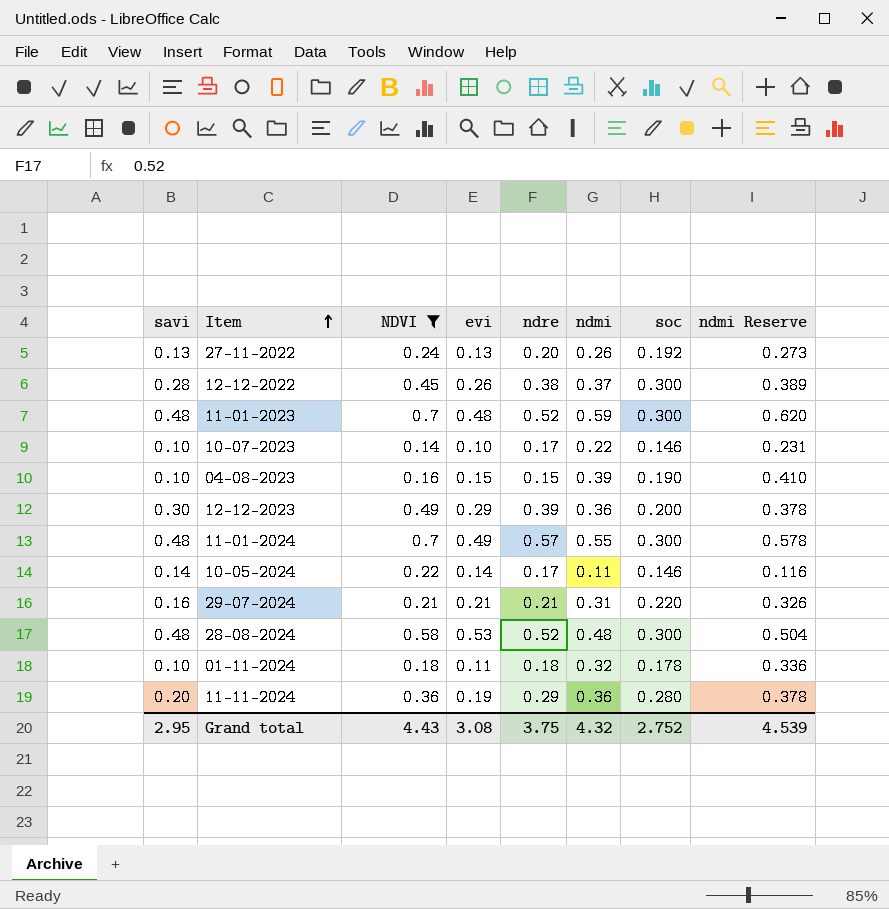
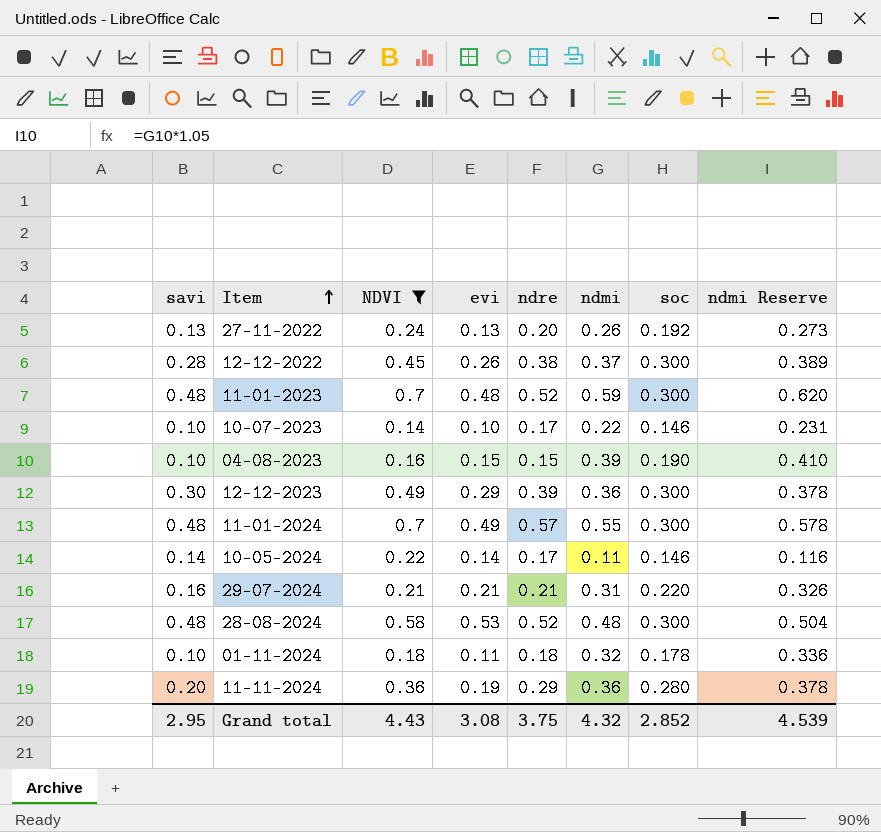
12-12-2023 | soc: 0.200 -> 0.300
Grand total | soc: 2.752 -> 2.852

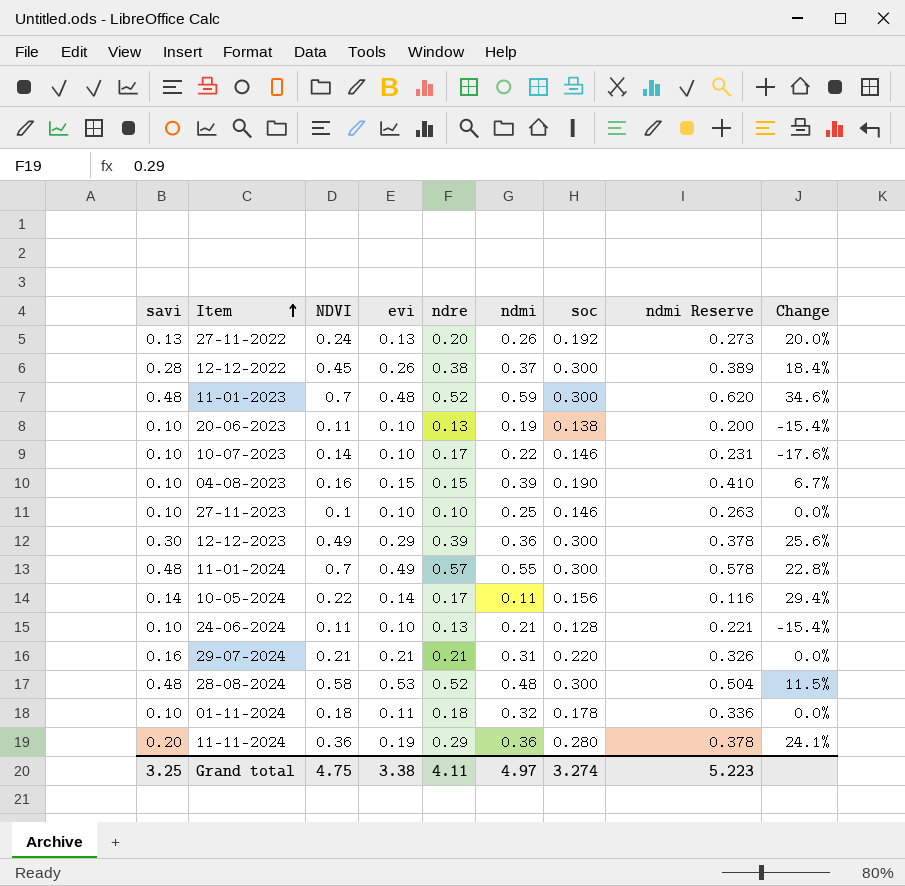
filter: NDVI >= 0.14 -> none
column Change | formula: none -> ([NDVI] - [ndre]) / [ndre]
10-05-2024 | soc: 0.146 -> 0.156
Grand total | savi: 2.95 -> 3.25
Grand total | NDVI: 4.43 -> 4.75
Grand total | evi: 3.08 -> 3.38
Grand total | ndre: 3.75 -> 4.11
Grand total | ndmi: 4.32 -> 4.97
Grand total | soc: 2.852 -> 3.274
Grand total | ndmi Reserve: 4.539 -> 5.223

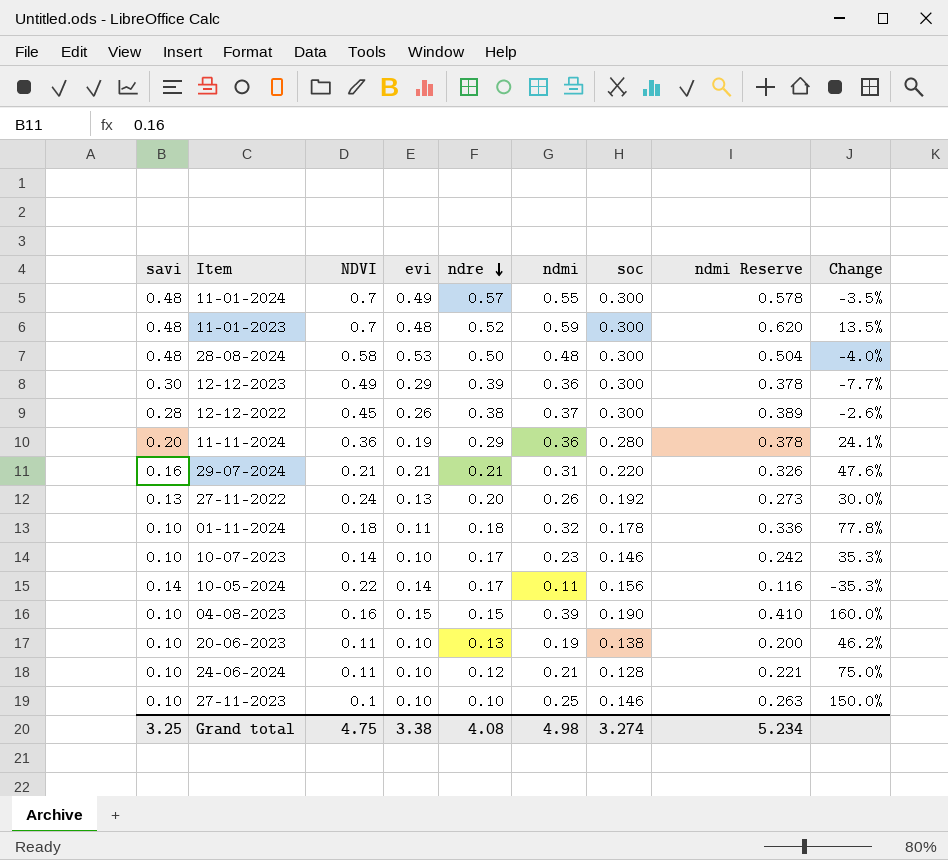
row order: Item ascending -> ndre descending
column Change | formula: ([NDVI] - [ndre]) / [ndre] -> ([ndmi] - [ndre]) / [ndre]
28-08-2024 | ndre: 0.52 -> 0.50
10-07-2023 | ndmi: 0.22 -> 0.23
10-07-2023 | ndmi Reserve: 0.231 -> 0.242
24-06-2024 | ndre: 0.13 -> 0.12
Grand total | ndre: 4.11 -> 4.08
Grand total | ndmi: 4.97 -> 4.98
Grand total | ndmi Reserve: 5.223 -> 5.234

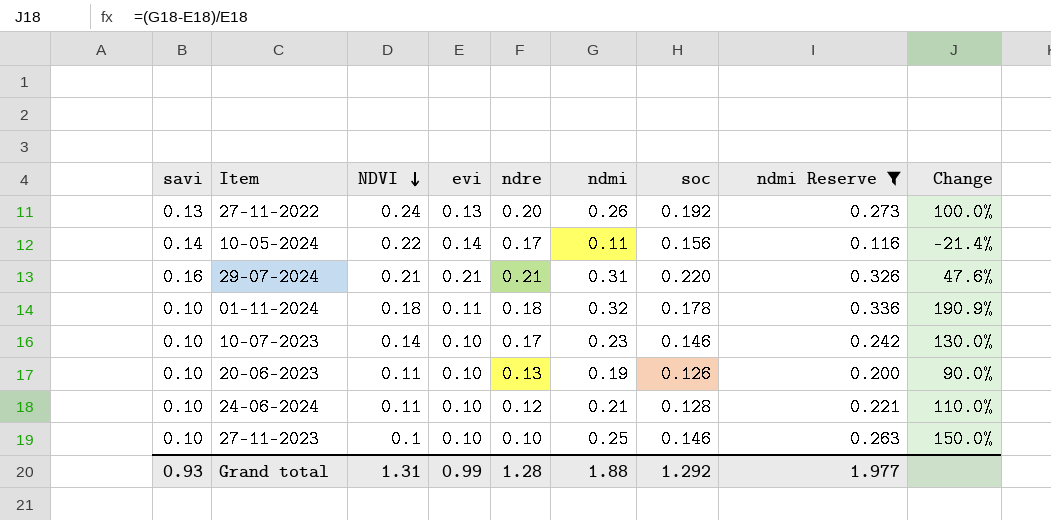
filter: none -> ndmi Reserve <= 0.336
row order: ndre descending -> NDVI descending
column Change | formula: ([ndmi] - [ndre]) / [ndre] -> ([ndmi] - [evi]) / [evi]
20-06-2023 | soc: 0.138 -> 0.126
Grand total | savi: 3.25 -> 0.93
Grand total | NDVI: 4.75 -> 1.31
Grand total | evi: 3.38 -> 0.99
Grand total | ndre: 4.08 -> 1.28
Grand total | ndmi: 4.98 -> 1.88
Grand total | soc: 3.274 -> 1.292
Grand total | ndmi Reserve: 5.234 -> 1.977

